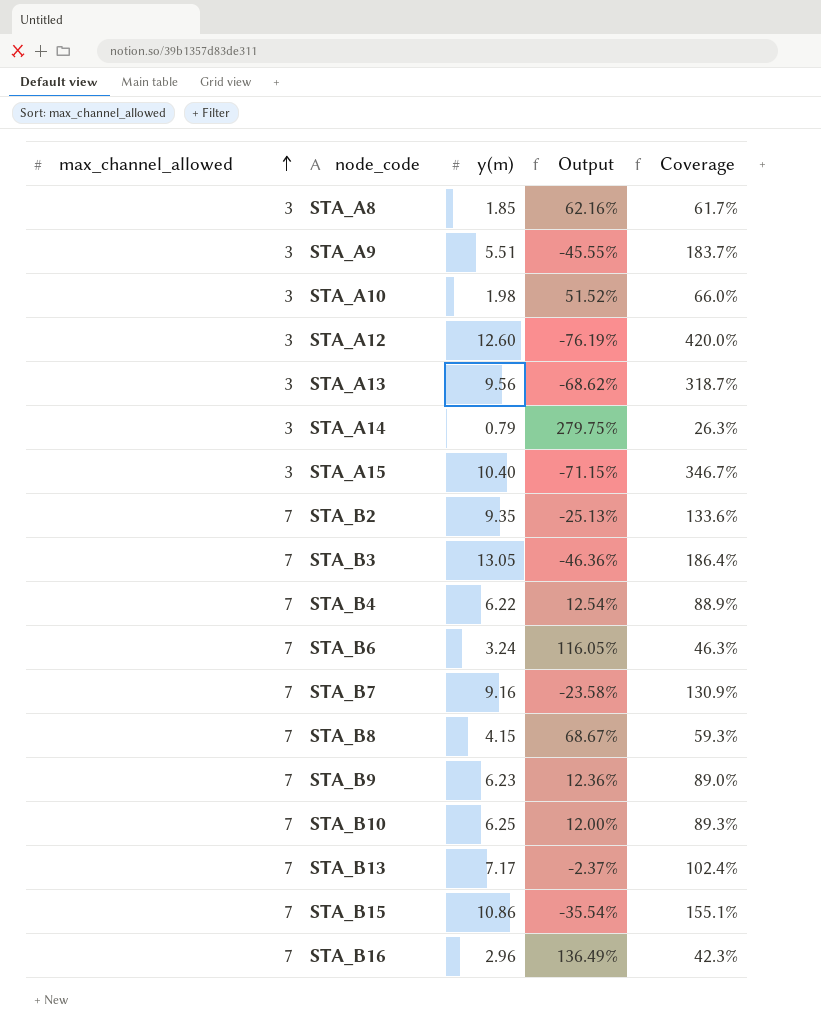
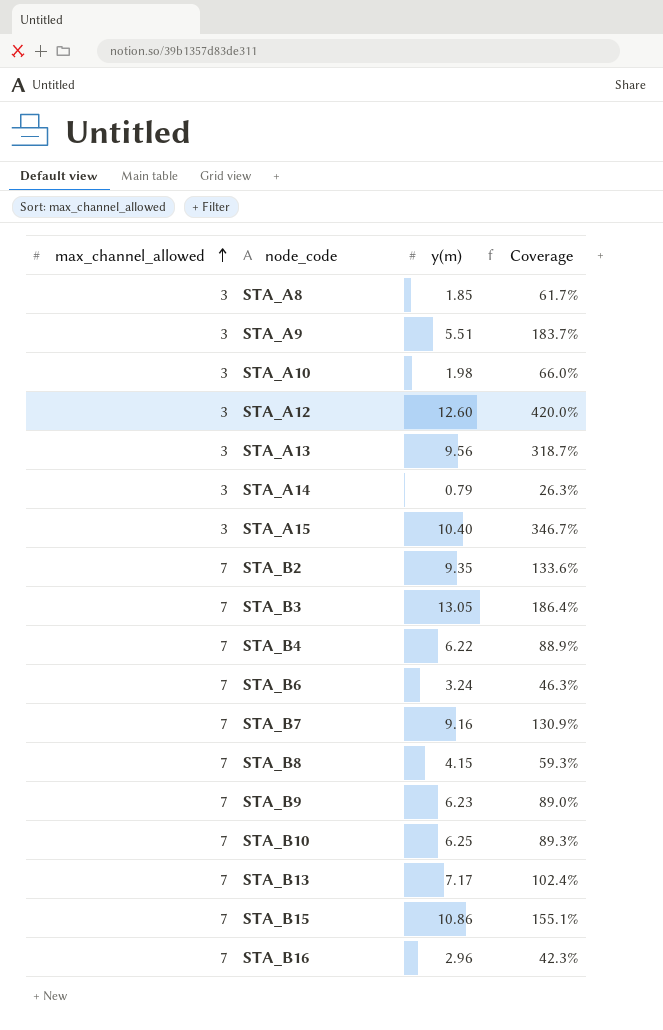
column Output | formula: ([max_channel_allowed] - [y(m)]) / [y(m)] -> none

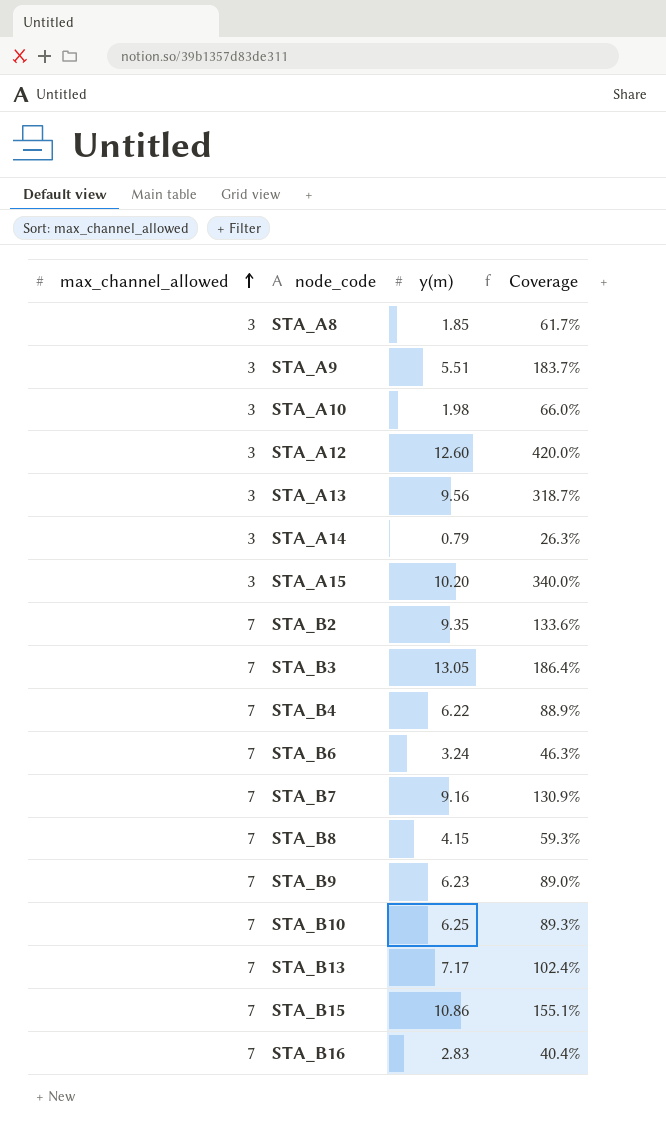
STA_A15 | y(m): 10.40 -> 10.20
STA_A15 | Coverage: 346.7% -> 340.0%
STA_B16 | y(m): 2.96 -> 2.83
STA_B16 | Coverage: 42.3% -> 40.4%

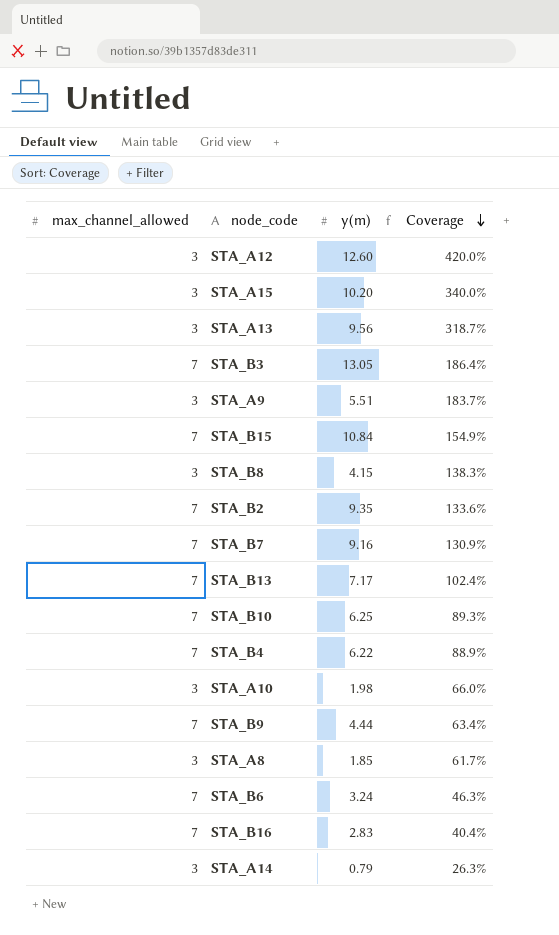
row order: max_channel_allowed ascending -> Coverage descending
STA_B15 | y(m): 10.86 -> 10.84
STA_B15 | Coverage: 155.1% -> 154.9%
STA_B8 | max_channel_allowed: 7 -> 3
STA_B8 | Coverage: 59.3% -> 138.3%
STA_B9 | y(m): 6.23 -> 4.44
STA_B9 | Coverage: 89.0% -> 63.4%

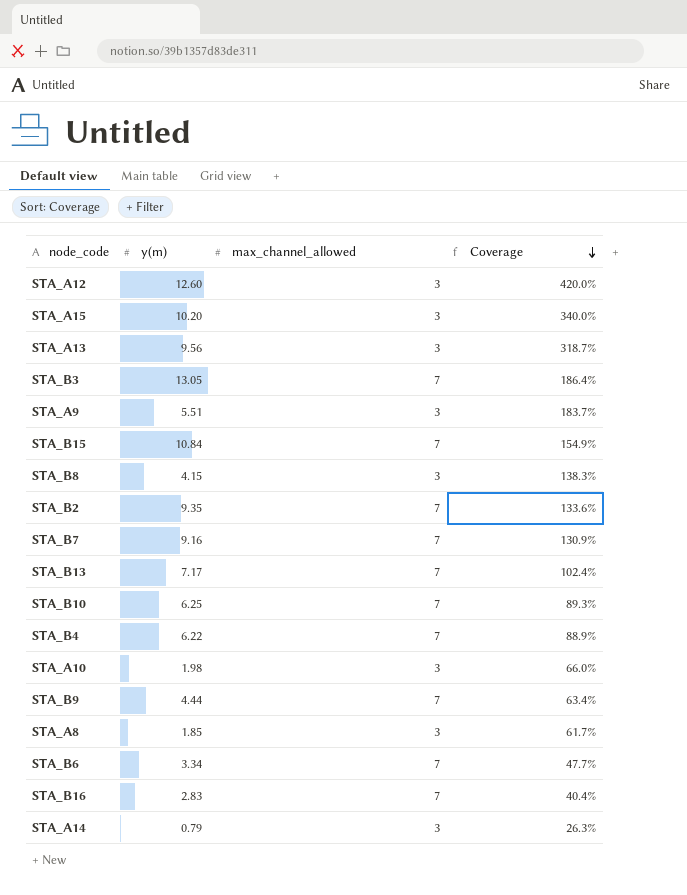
column max_channel_allowed | position: 1 -> 3
STA_B6 | y(m): 3.24 -> 3.34
STA_B6 | Coverage: 46.3% -> 47.7%

